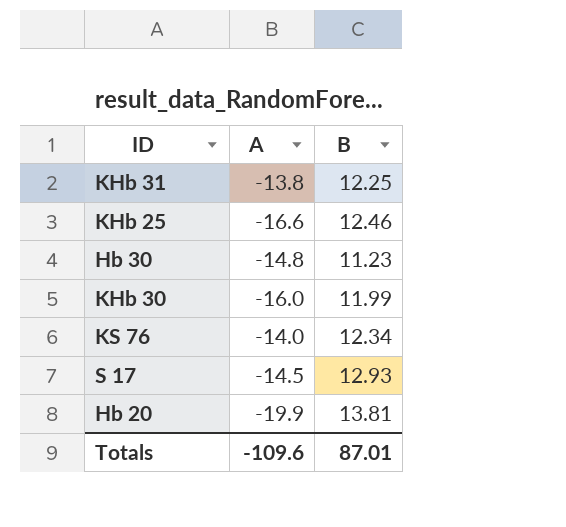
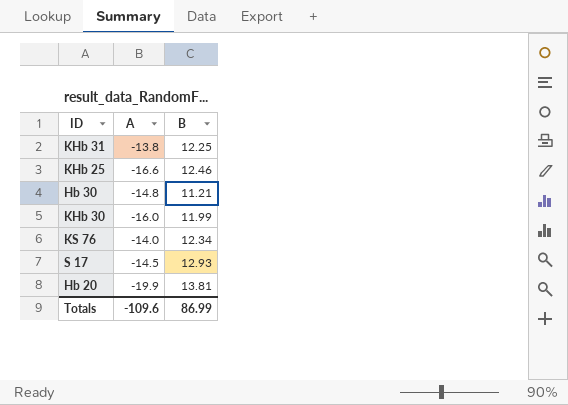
Hb 30 | B: 11.23 -> 11.21
Totals | B: 87.01 -> 86.99

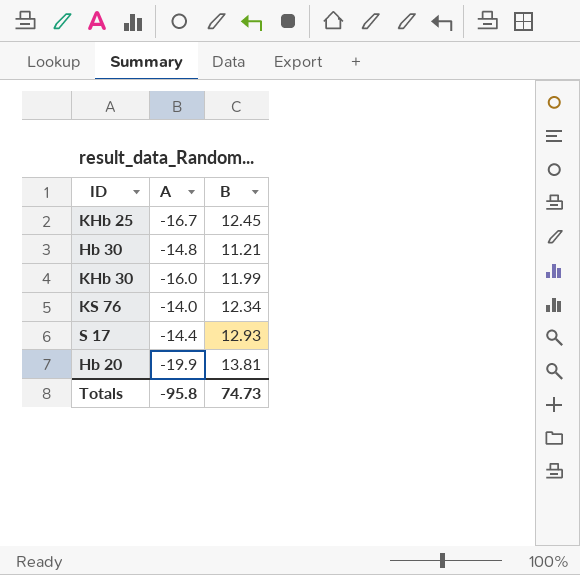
row KHb 31: -13.8 | 12.25 -> none
KHb 25 | A: -16.6 -> -16.7
KHb 25 | B: 12.46 -> 12.45
S 17 | A: -14.5 -> -14.4
Totals | A: -109.6 -> -95.8
Totals | B: 86.99 -> 74.73

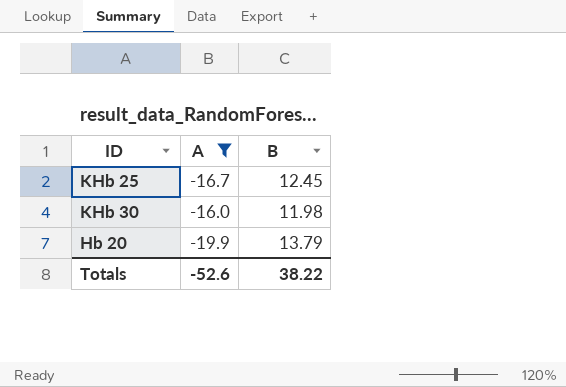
filter: none -> A <= -16.0
KHb 30 | B: 11.99 -> 11.98
Hb 20 | B: 13.81 -> 13.79
Totals | A: -95.8 -> -52.6
Totals | B: 74.73 -> 38.22

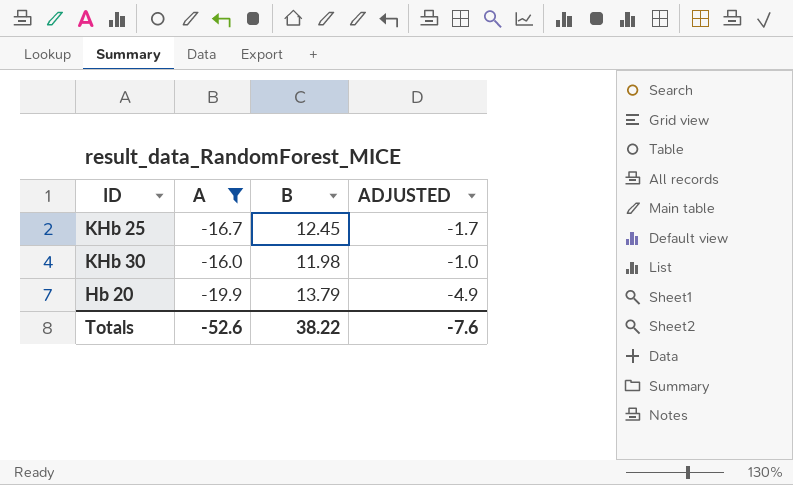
column ADJUSTED | formula: none -> [A] + 15

